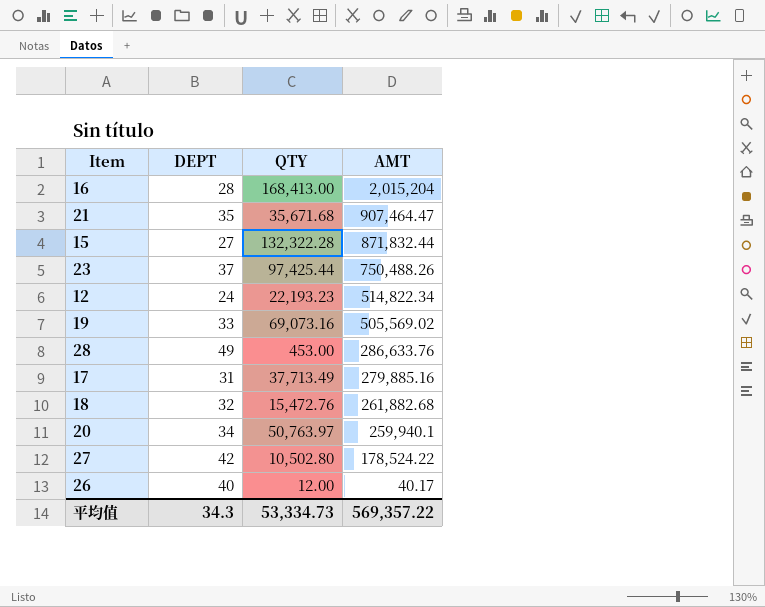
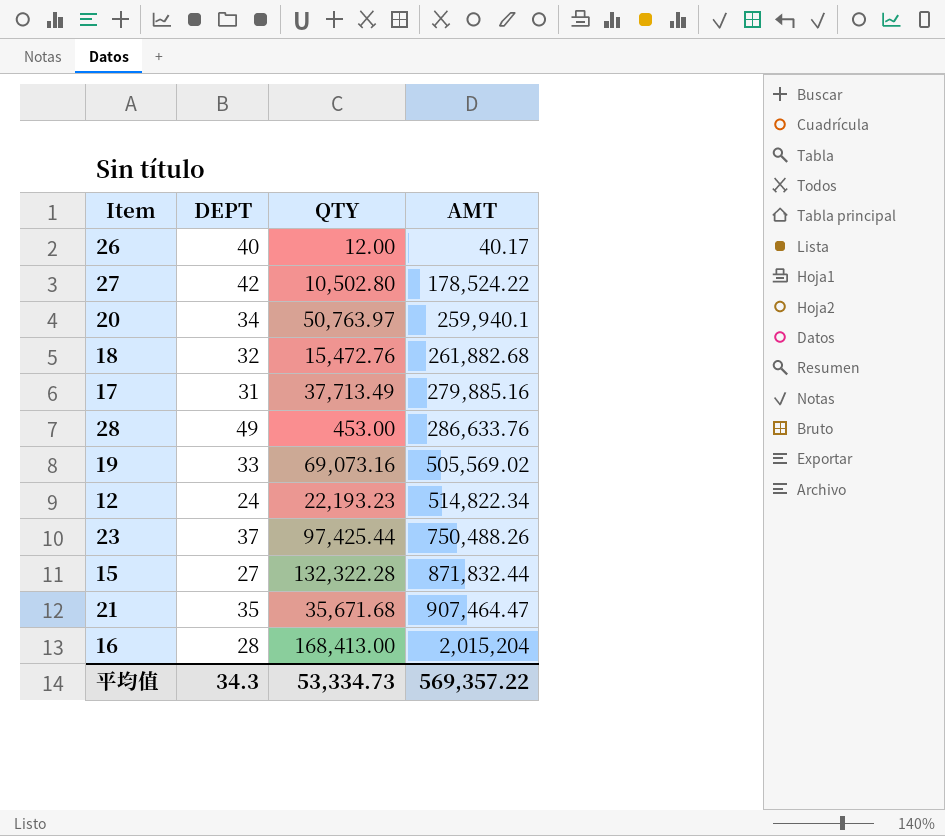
row order: AMT descending -> AMT ascending

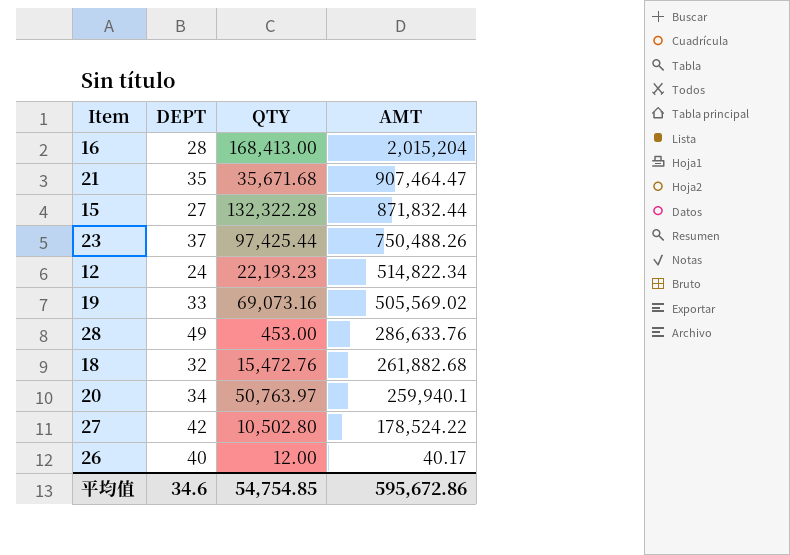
row order: AMT ascending -> AMT descending
row 17: 31 | 37,713.49 | 279,885.16 -> none
平均值 | DEPT: 34.3 -> 34.6
平均值 | QTY: 53,334.73 -> 54,754.85
平均值 | AMT: 569,357.22 -> 595,672.86

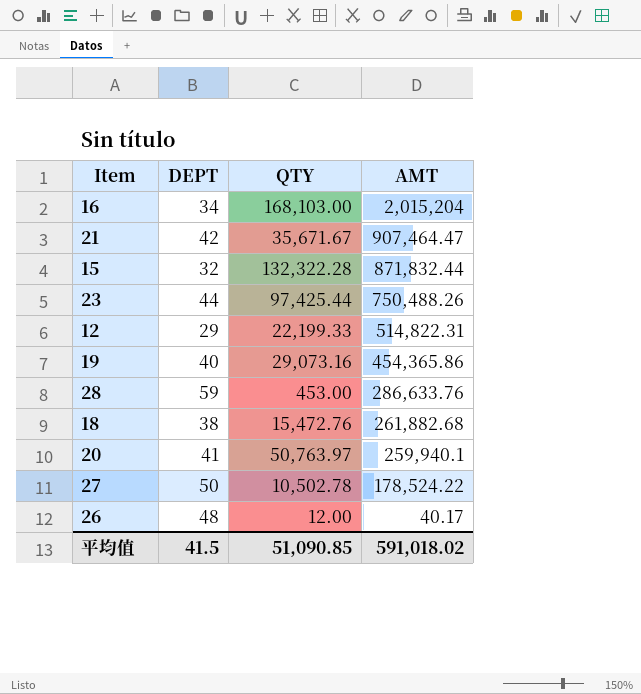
16 | DEPT: 28 -> 34
16 | QTY: 168,413.00 -> 168,103.00
21 | DEPT: 35 -> 42
21 | QTY: 35,671.68 -> 35,671.67
15 | DEPT: 27 -> 32
23 | DEPT: 37 -> 44
12 | DEPT: 24 -> 29
12 | QTY: 22,193.23 -> 22,199.33
12 | AMT: 514,822.34 -> 514,822.31
19 | DEPT: 33 -> 40
19 | QTY: 69,073.16 -> 29,073.16
19 | AMT: 505,569.02 -> 454,365.86
28 | DEPT: 49 -> 59
18 | DEPT: 32 -> 38
20 | DEPT: 34 -> 41
27 | DEPT: 42 -> 50
27 | QTY: 10,502.80 -> 10,502.78
26 | DEPT: 40 -> 48
平均值 | DEPT: 34.6 -> 41.5
平均值 | QTY: 54,754.85 -> 51,090.85
平均值 | AMT: 595,672.86 -> 591,018.02

